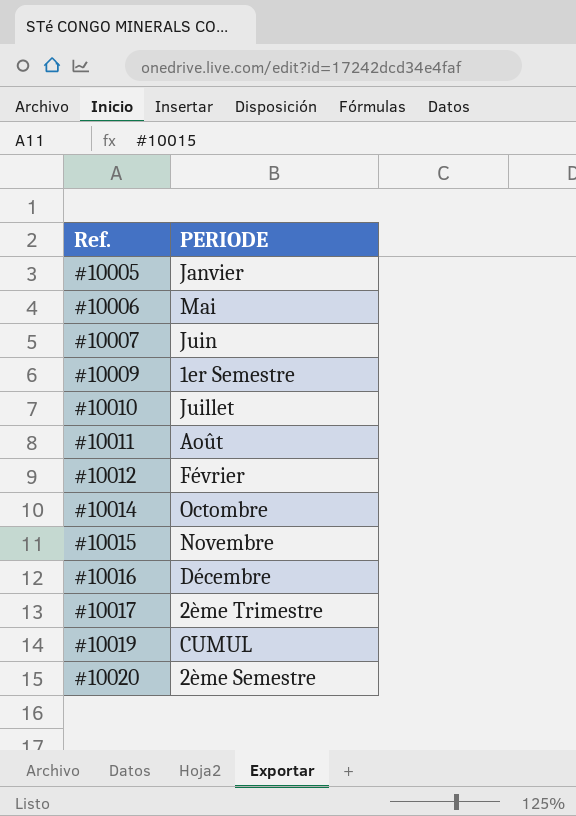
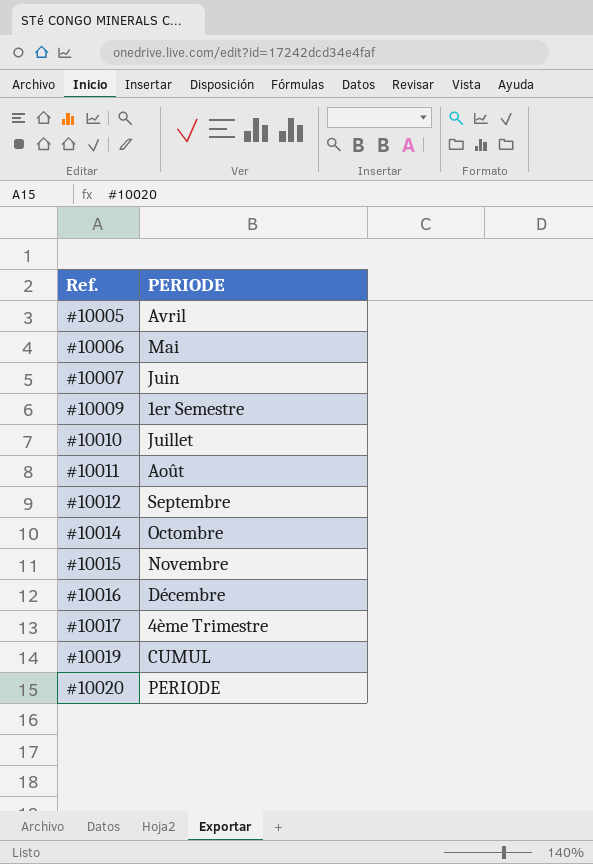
#10005 | PERIODE: Janvier -> Avril
#10012 | PERIODE: Février -> Septembre
#10017 | PERIODE: 2ème Trimestre -> 4ème Trimestre
#10020 | PERIODE: 2ème Semestre -> PERIODE

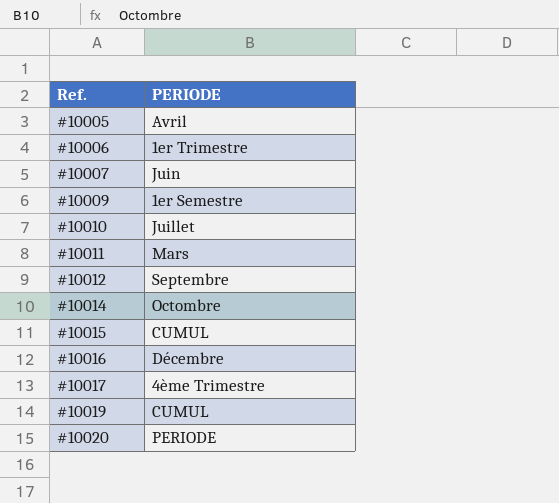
#10006 | PERIODE: Mai -> 1er Trimestre
#10011 | PERIODE: Août -> Mars
#10015 | PERIODE: Novembre -> CUMUL

